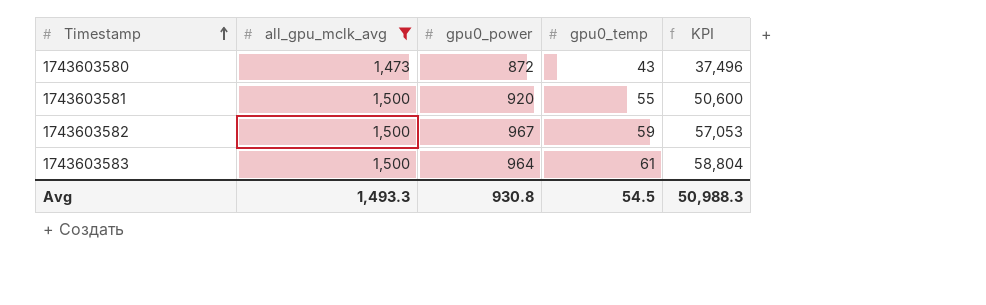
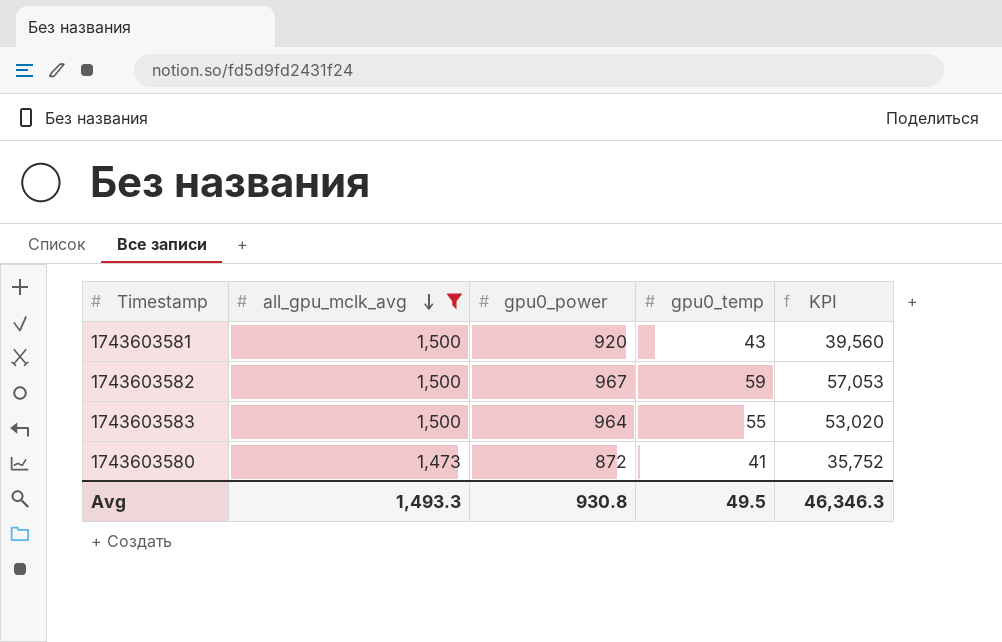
row order: Timestamp ascending -> all_gpu_mclk_avg descending
1743603581 | gpu0_temp: 55 -> 43
1743603581 | KPI: 50,600 -> 39,560
1743603583 | gpu0_temp: 61 -> 55
1743603583 | KPI: 58,804 -> 53,020
1743603580 | gpu0_temp: 43 -> 41
1743603580 | KPI: 37,496 -> 35,752
Avg | gpu0_temp: 54.5 -> 49.5
Avg | KPI: 50,988.3 -> 46,346.3

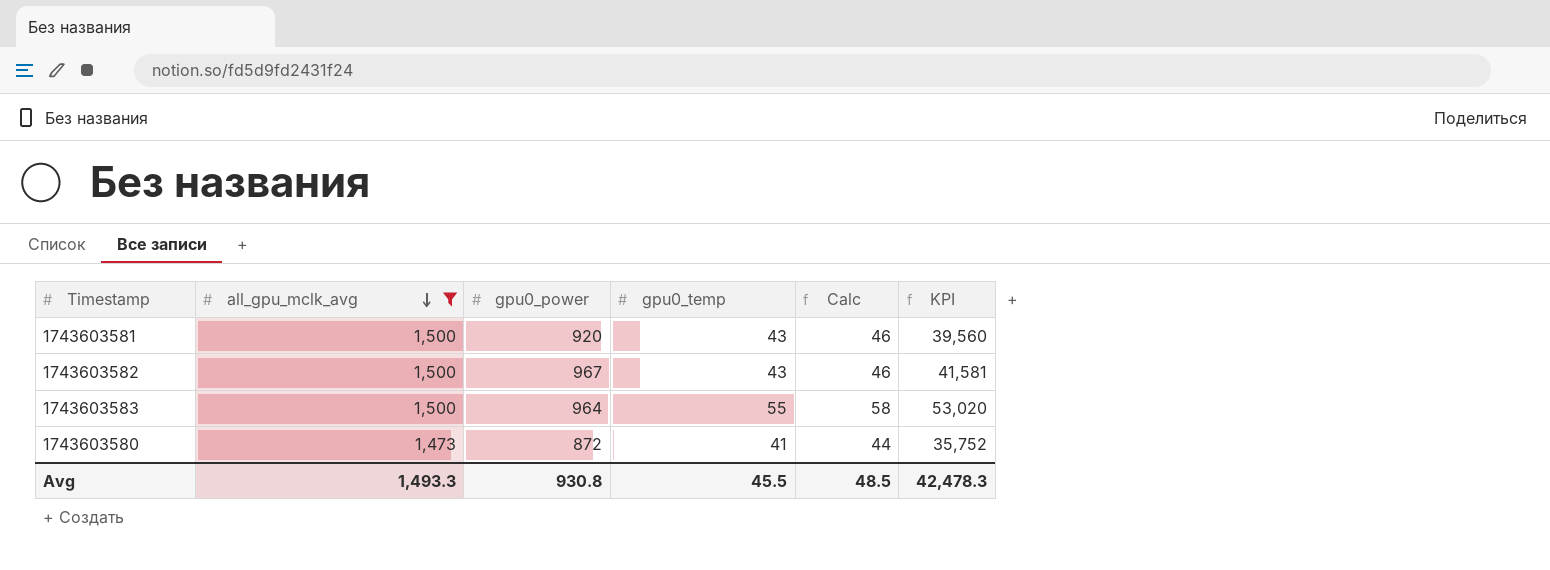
column Calc | formula: none -> [gpu0_temp] + 3
1743603582 | gpu0_temp: 59 -> 43
1743603582 | KPI: 57,053 -> 41,581
Avg | gpu0_temp: 49.5 -> 45.5
Avg | KPI: 46,346.3 -> 42,478.3

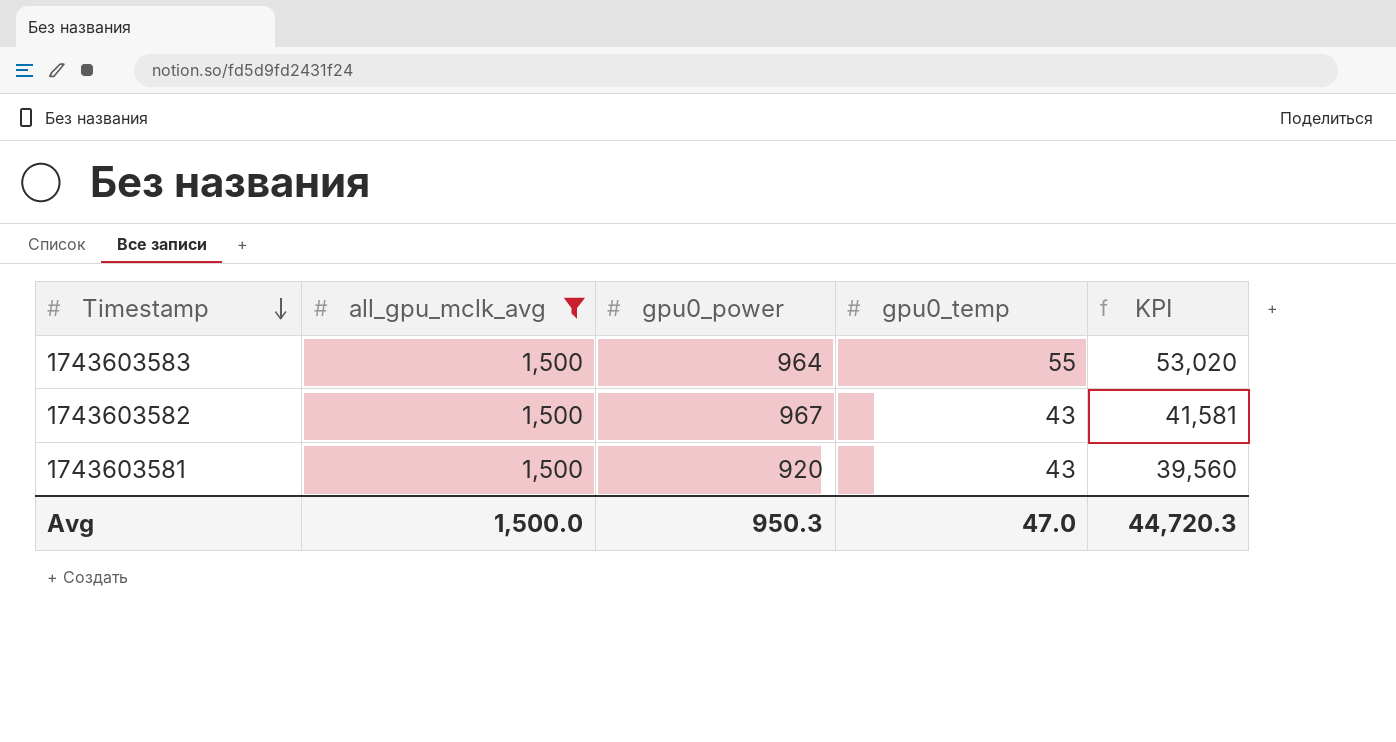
row order: all_gpu_mclk_avg descending -> Timestamp descending
column Calc | formula: [gpu0_temp] + 3 -> none
row 1743603580: 1,473 | 872 | 41 | 44 | 35,752 -> none
Avg | all_gpu_mclk_avg: 1,493.3 -> 1,500.0
Avg | gpu0_power: 930.8 -> 950.3
Avg | gpu0_temp: 45.5 -> 47.0
Avg | KPI: 42,478.3 -> 44,720.3

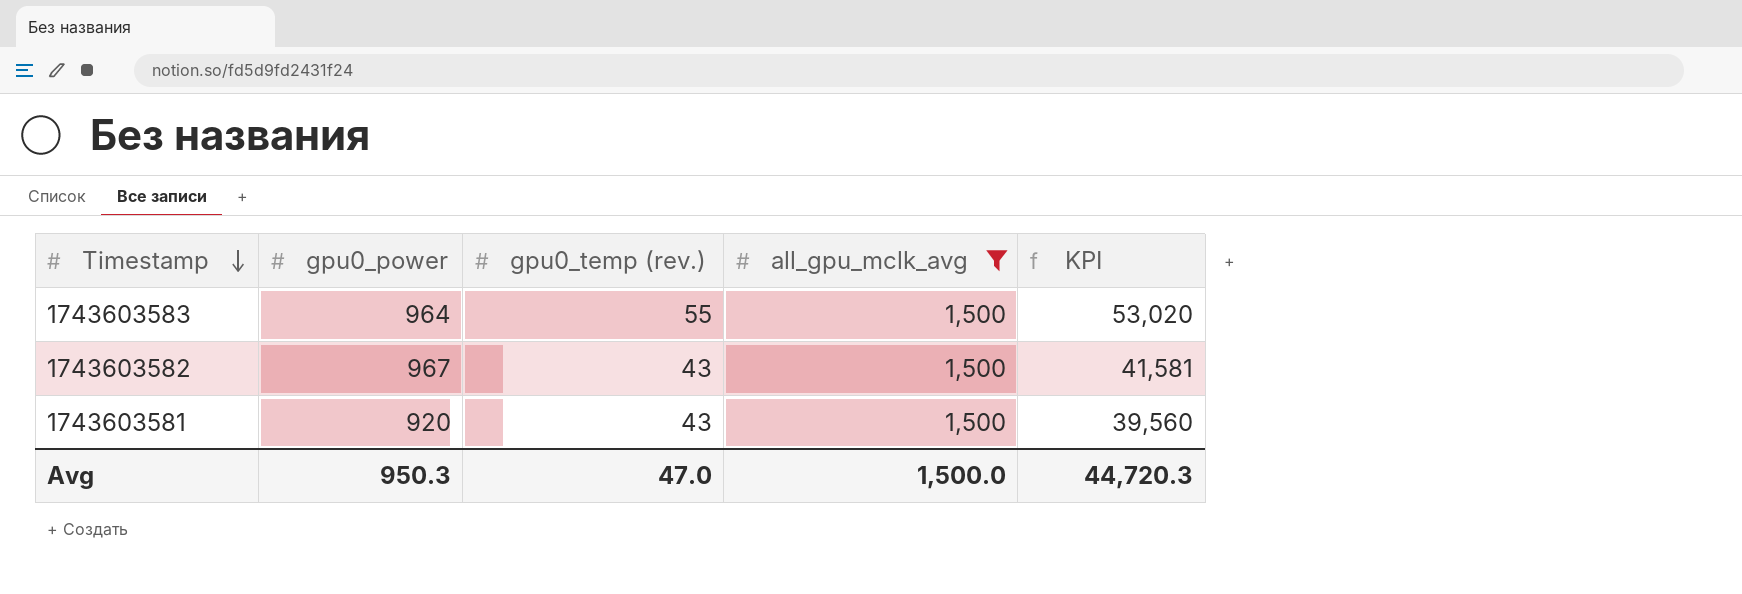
column name: gpu0_temp -> gpu0_temp (rev.)
column all_gpu_mclk_avg | position: 2 -> 4

